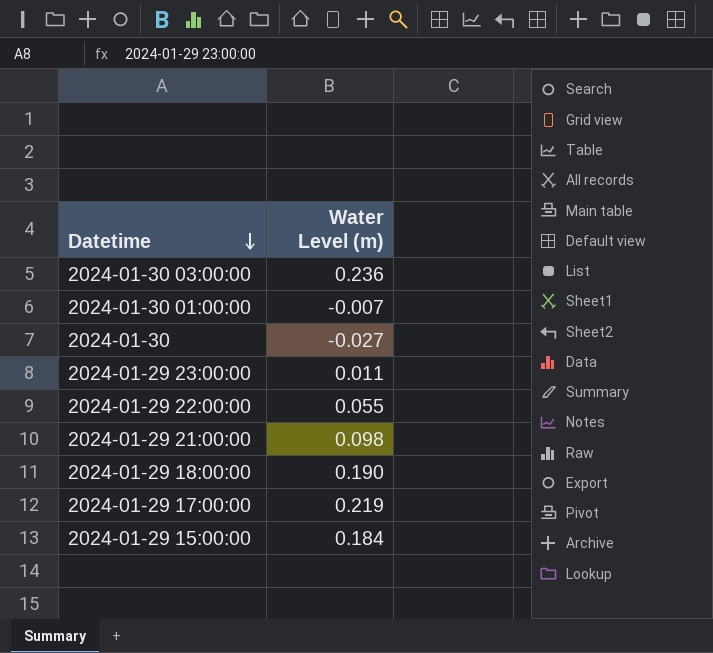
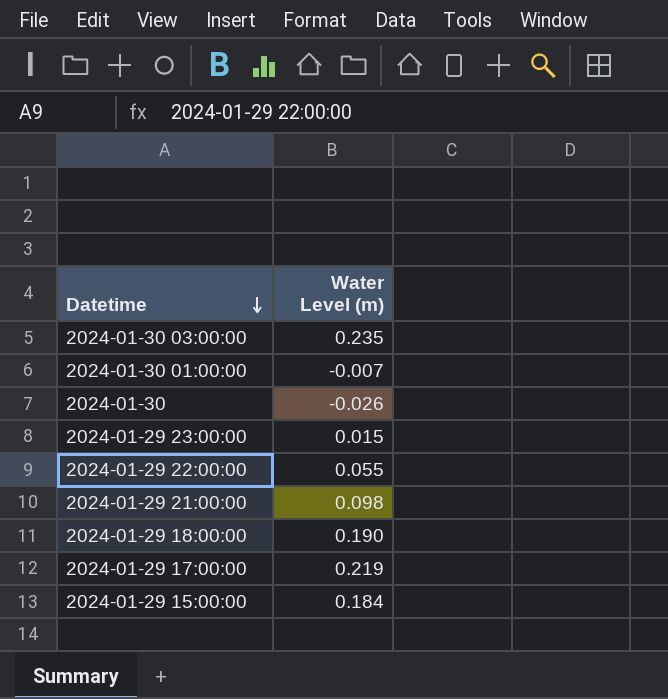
2024-01-30 03:00:00 | Water Level (m): 0.236 -> 0.235
2024-01-30 | Water Level (m): -0.027 -> -0.026
2024-01-29 23:00:00 | Water Level (m): 0.011 -> 0.015

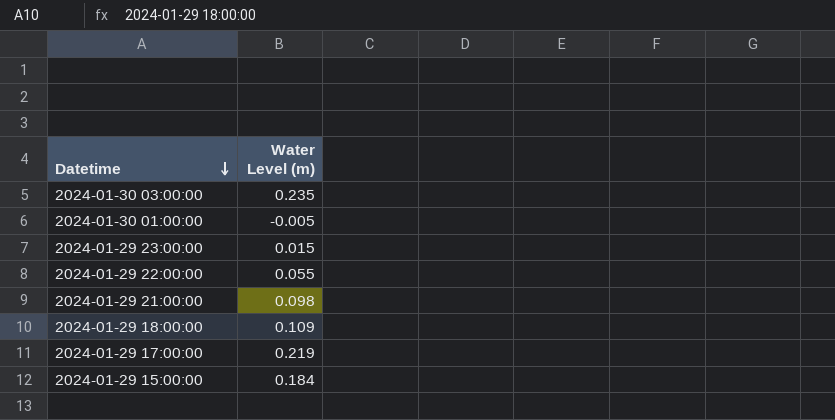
row 2024-01-30: -0.026 -> none
2024-01-30 01:00:00 | Water Level (m): -0.007 -> -0.005
2024-01-29 18:00:00 | Water Level (m): 0.190 -> 0.109

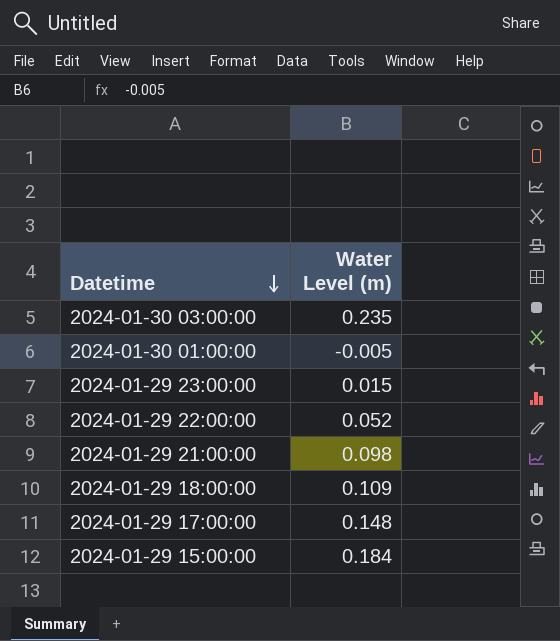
2024-01-29 22:00:00 | Water Level (m): 0.055 -> 0.052
2024-01-29 17:00:00 | Water Level (m): 0.219 -> 0.148

